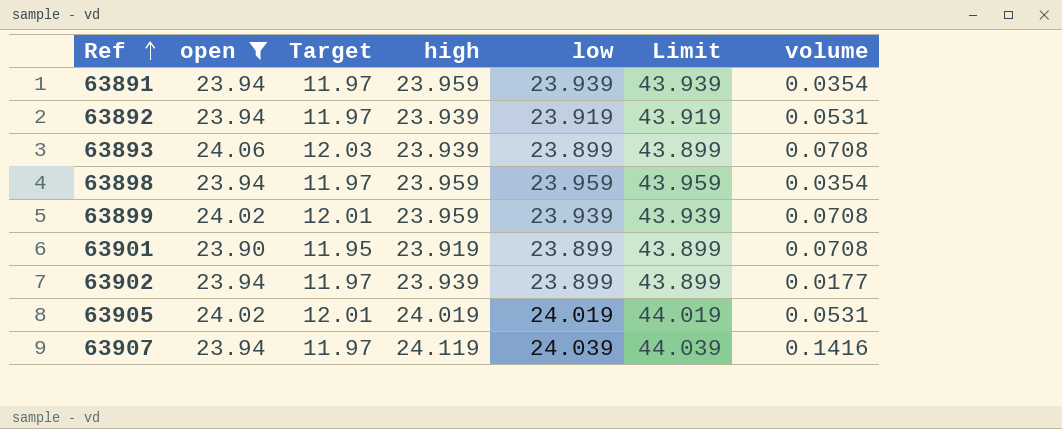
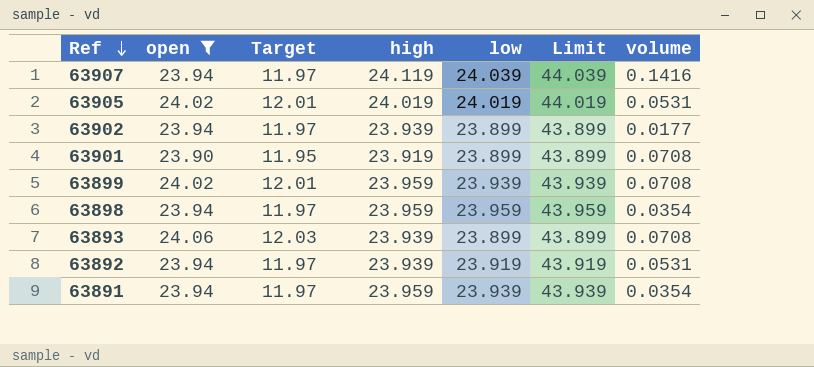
row order: Ref ascending -> Ref descending

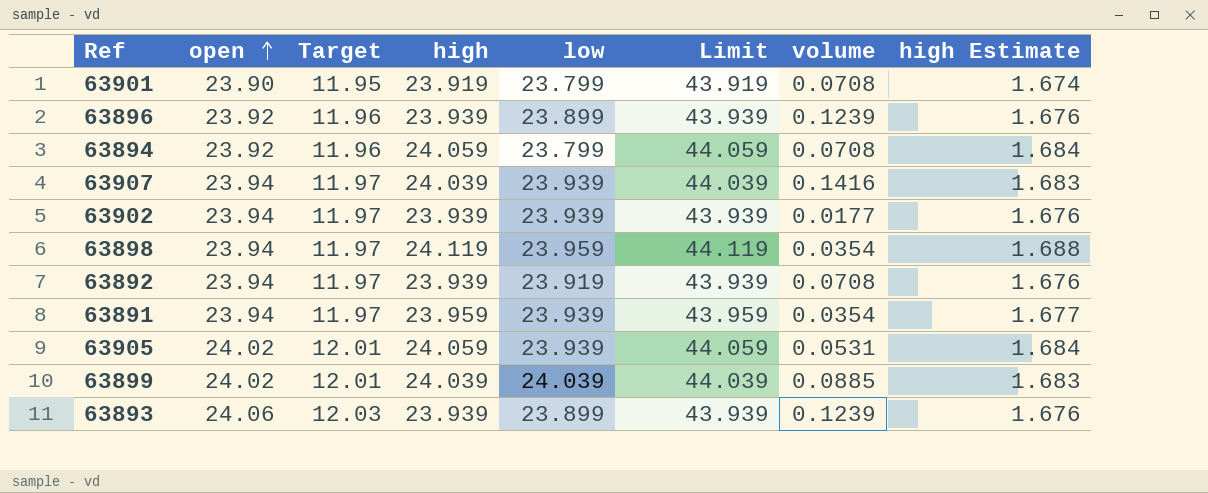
filter: open != 23.92 -> none
row order: Ref descending -> open ascending
column Limit | formula: [low] + 20 -> [high] + 20
column high Estimate | formula: none -> [high] * 0.07
63901 | low: 23.899 -> 23.799
63907 | high: 24.119 -> 24.039
63907 | low: 24.039 -> 23.939
63902 | low: 23.899 -> 23.939
63898 | high: 23.959 -> 24.119
63892 | volume: 0.0531 -> 0.0708
63905 | high: 24.019 -> 24.059
63905 | low: 24.019 -> 23.939
63899 | high: 23.959 -> 24.039
63899 | low: 23.939 -> 24.039
63899 | volume: 0.0708 -> 0.0885
63893 | volume: 0.0708 -> 0.1239

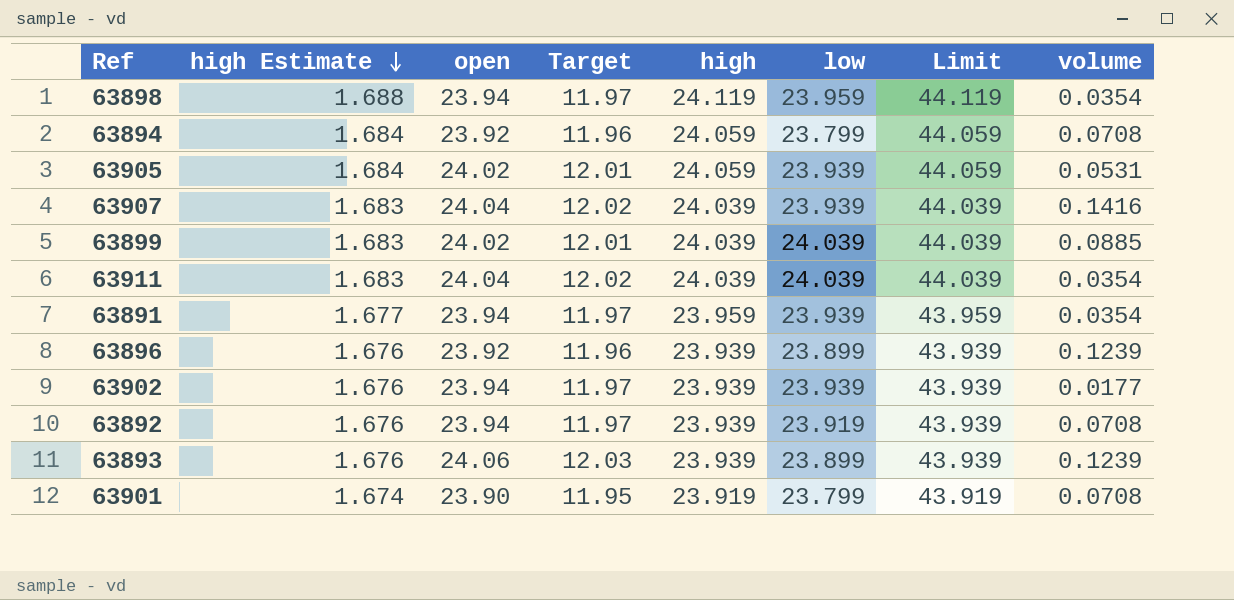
row order: open ascending -> high Estimate descending
column high Estimate | position: 8 -> 2
63907 | open: 23.94 -> 24.04
63907 | Target: 11.97 -> 12.02
row 63911: none -> 1.683 | 24.04 | 12.02 | 24.039 | 24.039 | 44.039 | 0.0354

